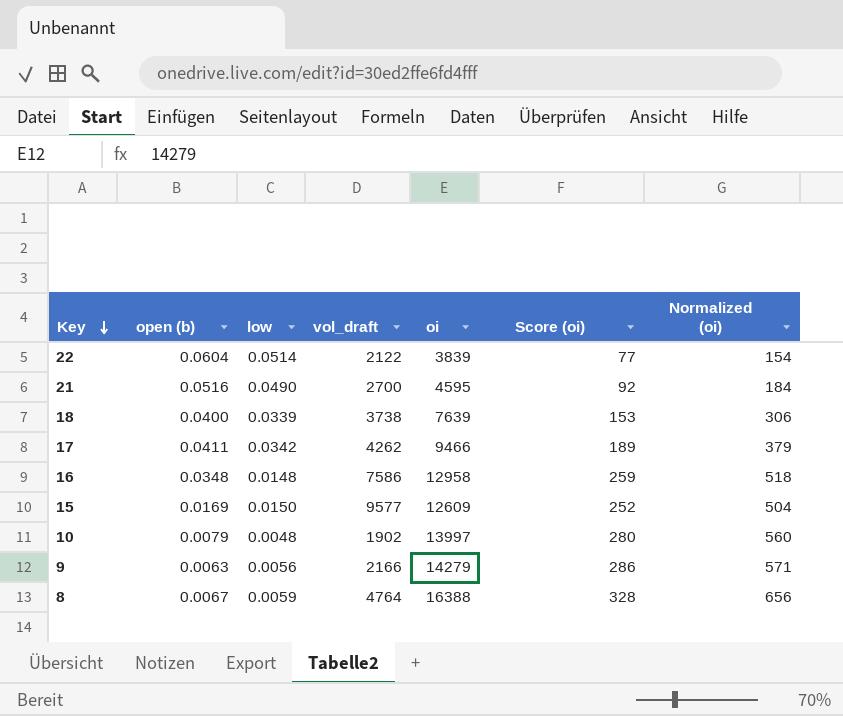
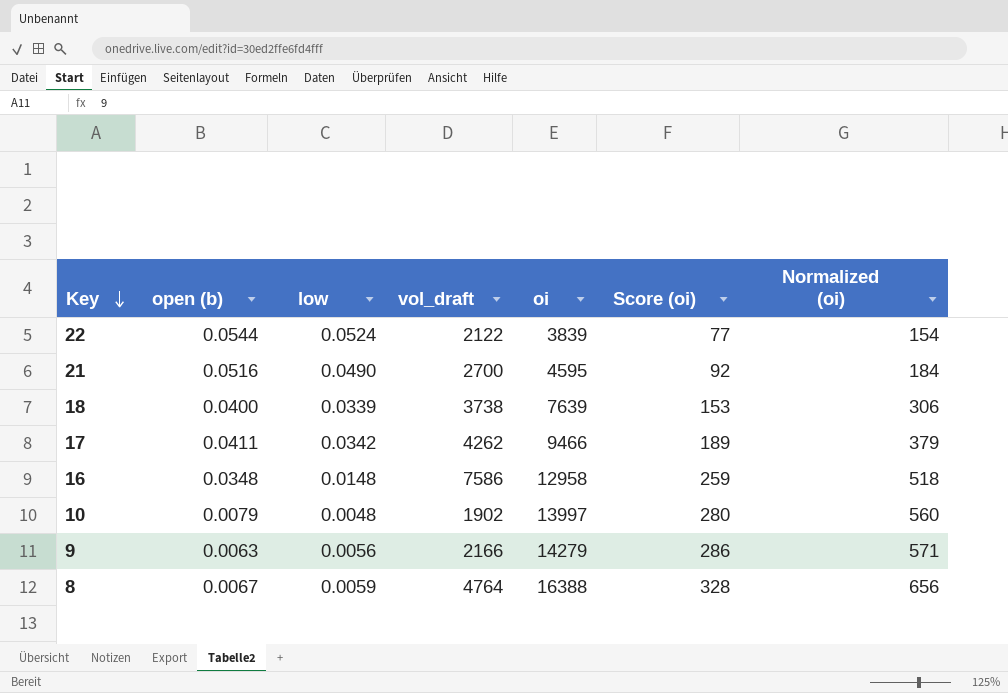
row 15: 0.0169 | 0.0150 | 9577 | 12609 | 252 | 504 -> none
22 | open (b): 0.0604 -> 0.0544
22 | low: 0.0514 -> 0.0524

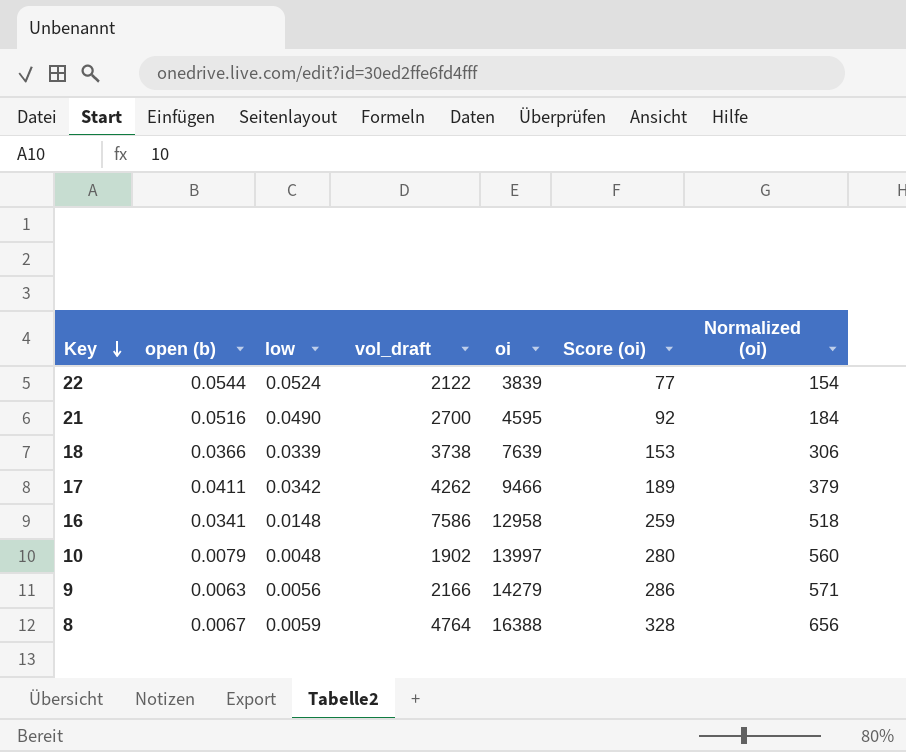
18 | open (b): 0.0400 -> 0.0366
16 | open (b): 0.0348 -> 0.0341

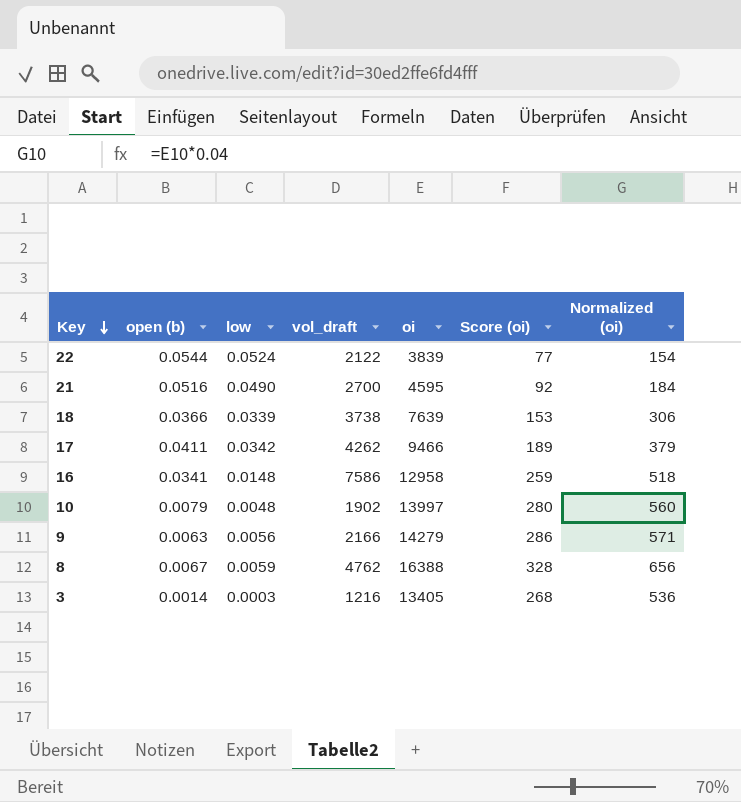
8 | vol_draft: 4764 -> 4762
row 3: none -> 0.0014 | 0.0003 | 1216 | 13405 | 268 | 536

